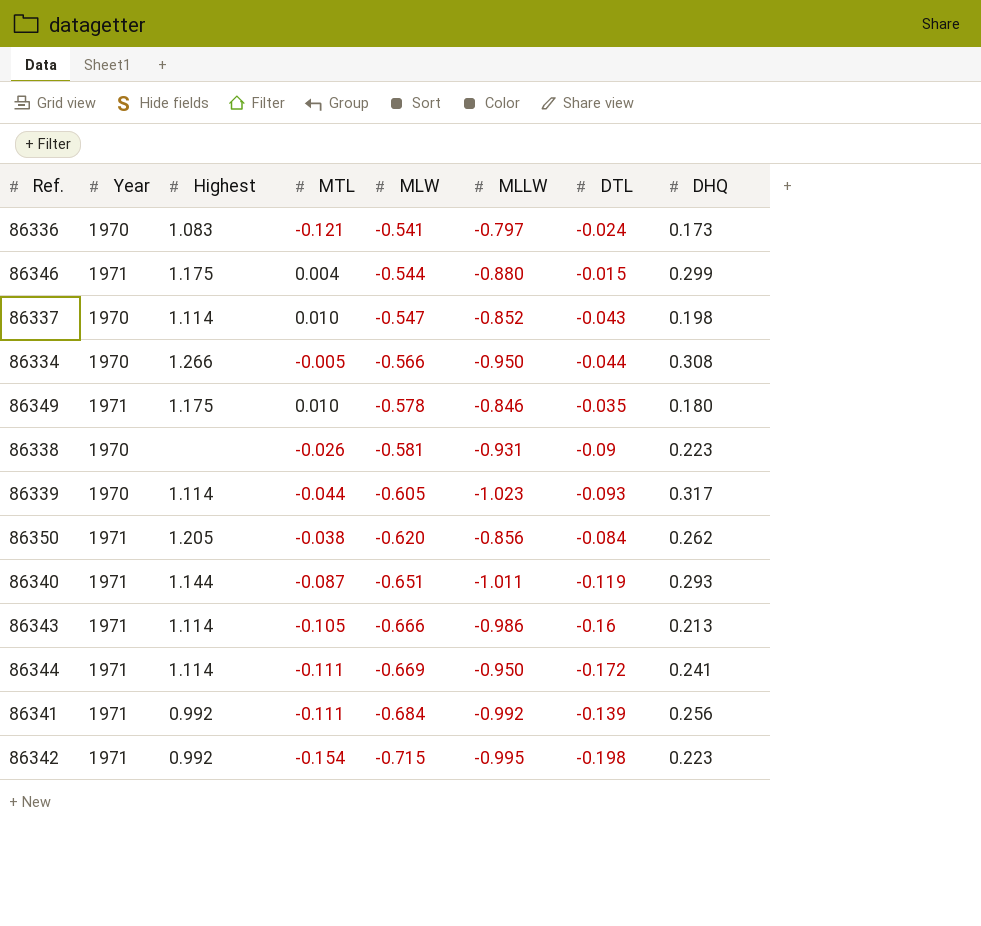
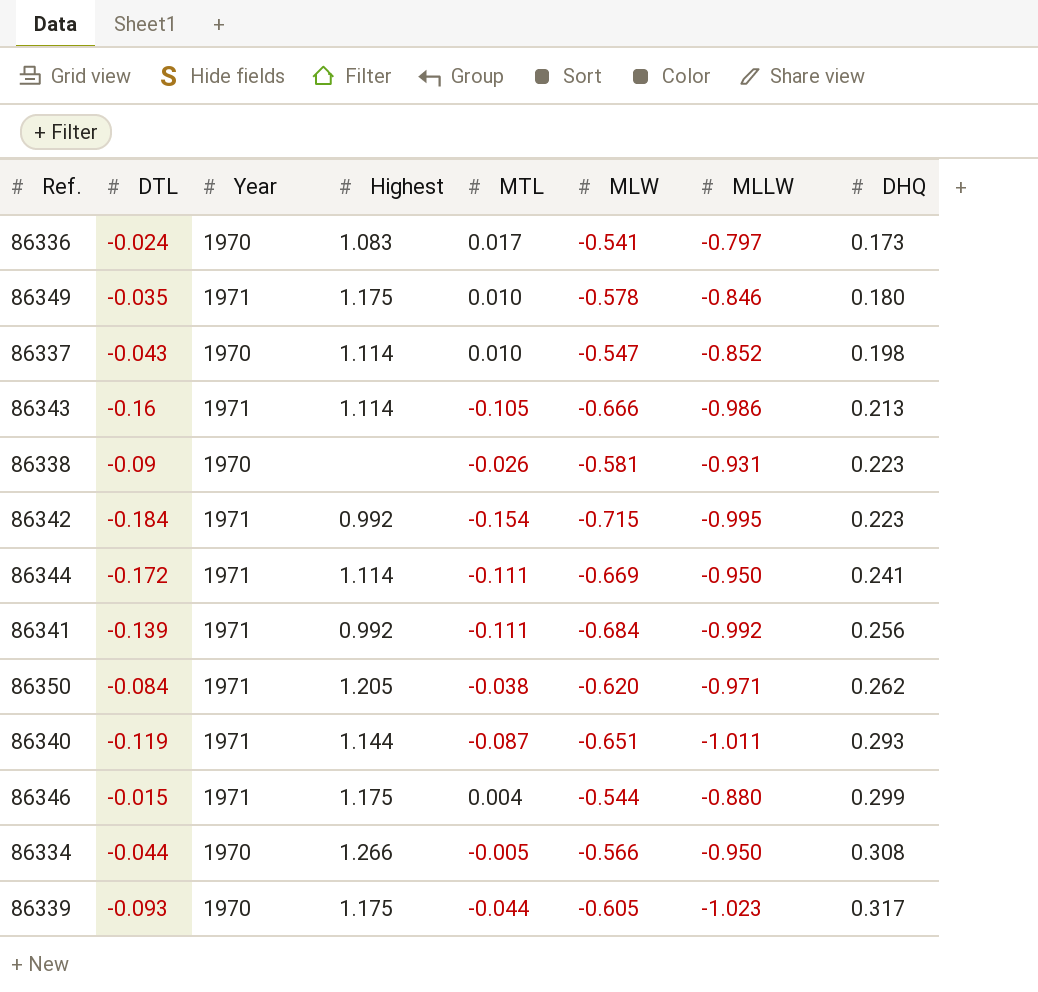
row order: MLW descending -> DHQ ascending
column DTL | position: 7 -> 2
86336 | MTL: -0.121 -> 0.017
86342 | DTL: -0.198 -> -0.184
86350 | MLLW: -0.856 -> -0.971
86339 | Highest: 1.114 -> 1.175

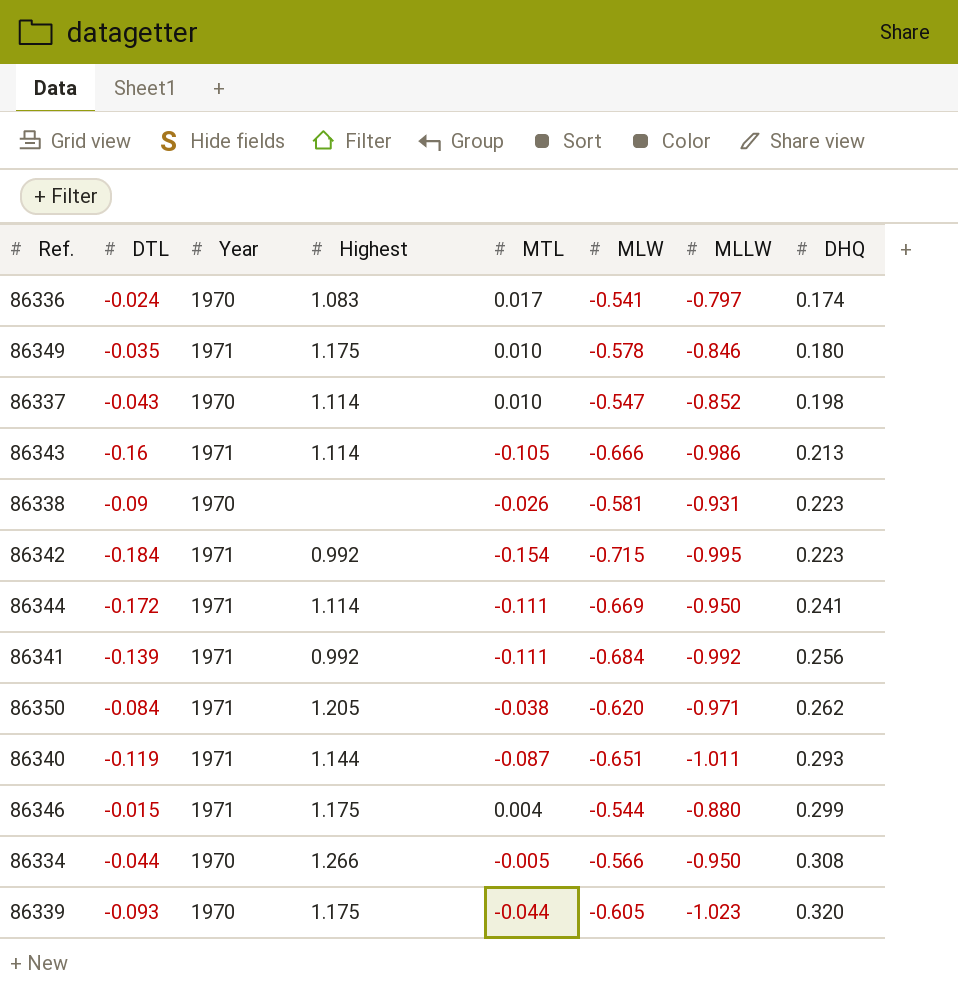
86336 | DHQ: 0.173 -> 0.174
86339 | DHQ: 0.317 -> 0.320

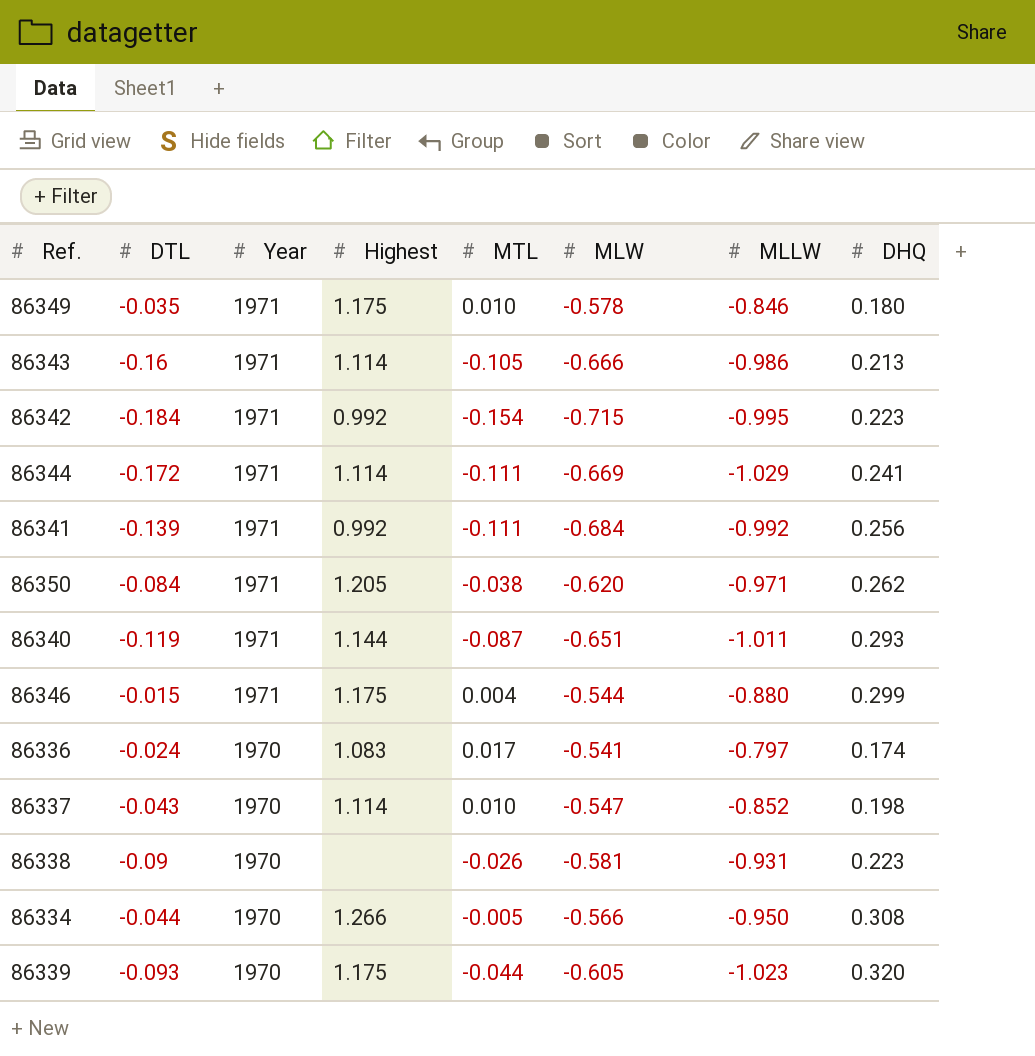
row order: DHQ ascending -> Year descending
86344 | MLLW: -0.950 -> -1.029

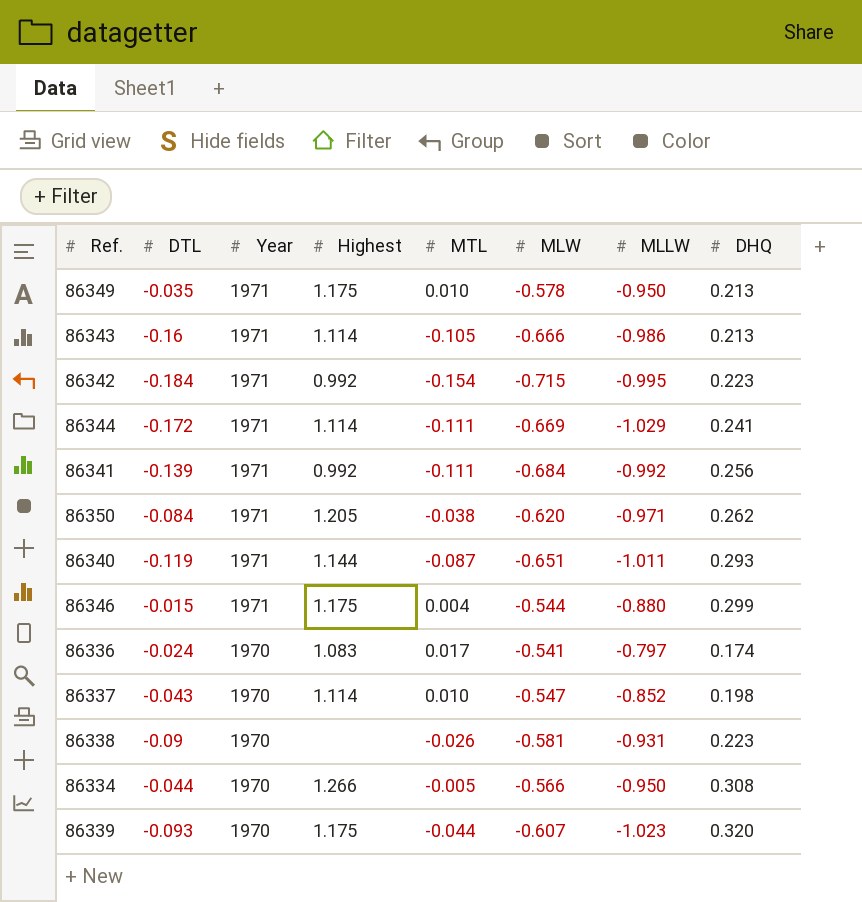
86349 | MLLW: -0.846 -> -0.950
86349 | DHQ: 0.180 -> 0.213
86339 | MLW: -0.605 -> -0.607

